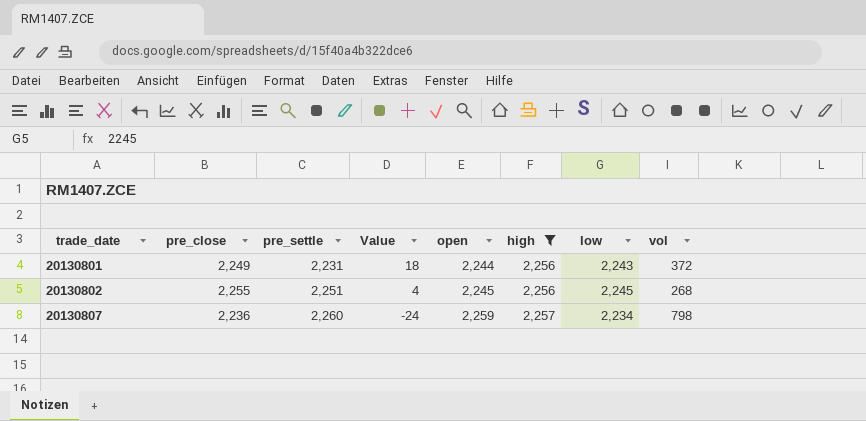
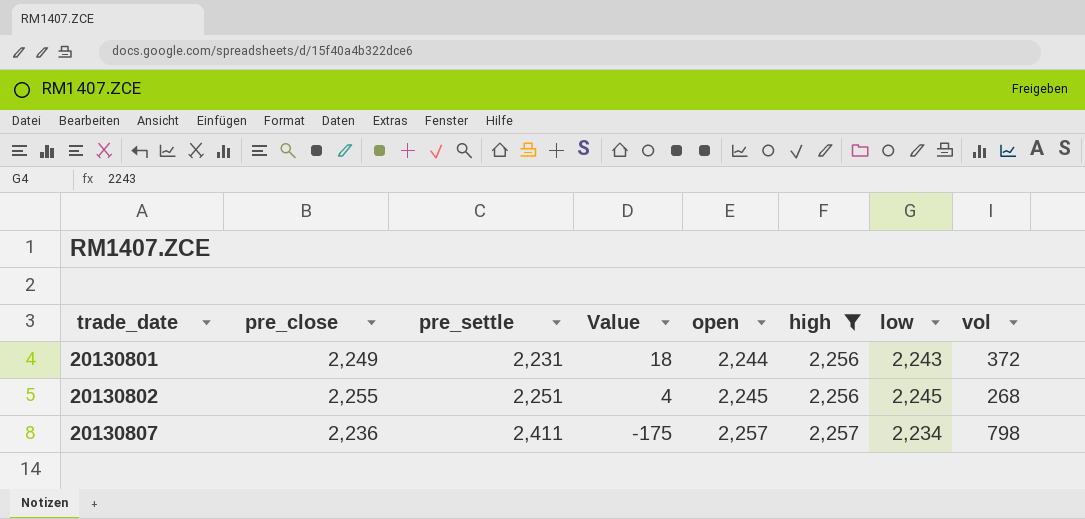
20130807 | pre_settle: 2,260 -> 2,411
20130807 | Value: -24 -> -175
20130807 | open: 2,259 -> 2,257

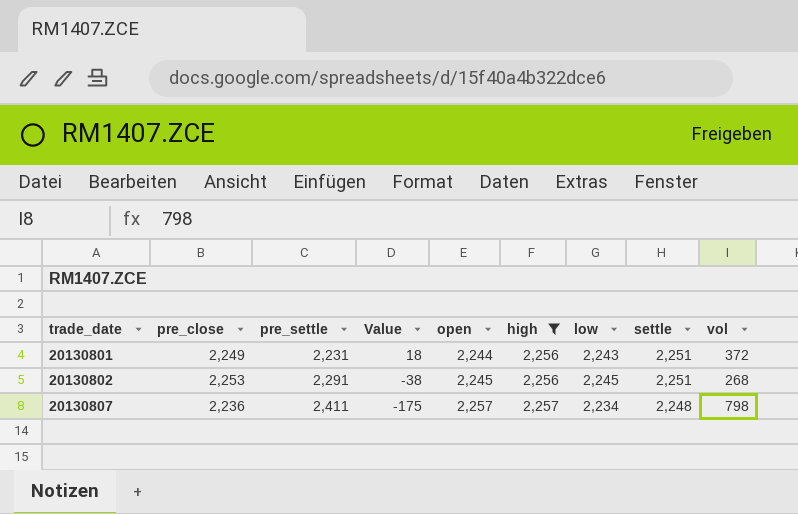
column settle | position: none -> 8
20130802 | pre_close: 2,255 -> 2,253
20130802 | pre_settle: 2,251 -> 2,291
20130802 | Value: 4 -> -38

